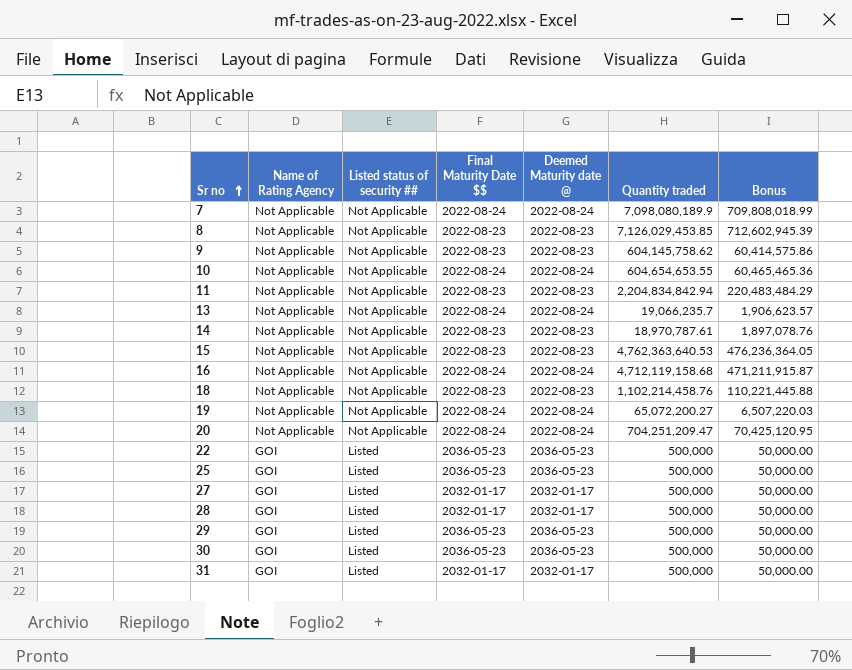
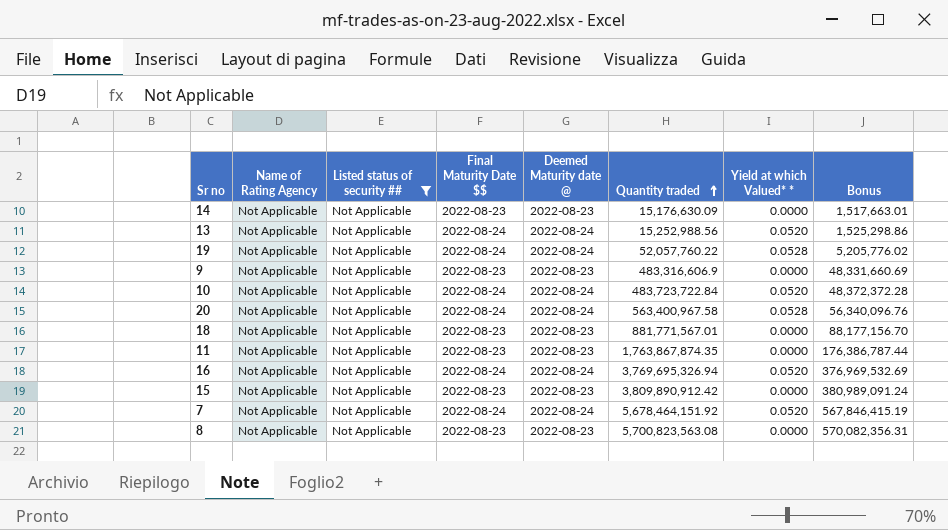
filter: none -> Listed status of security ## = Not Applicable
row order: Sr no ascending -> Quantity traded ascending
column Yield at which Valued* * | position: none -> 7
14 | Quantity traded: 18,970,787.61 -> 15,176,630.09
14 | Bonus: 1,897,078.76 -> 1,517,663.01
13 | Quantity traded: 19,066,235.7 -> 15,252,988.56
13 | Bonus: 1,906,623.57 -> 1,525,298.86
19 | Quantity traded: 65,072,200.27 -> 52,057,760.22
19 | Bonus: 6,507,220.03 -> 5,205,776.02
9 | Quantity traded: 604,145,758.62 -> 483,316,606.9
9 | Bonus: 60,414,575.86 -> 48,331,660.69
10 | Quantity traded: 604,654,653.55 -> 483,723,722.84
10 | Bonus: 60,465,465.36 -> 48,372,372.28
20 | Quantity traded: 704,251,209.47 -> 563,400,967.58
20 | Bonus: 70,425,120.95 -> 56,340,096.76
18 | Quantity traded: 1,102,214,458.76 -> 881,771,567.01
18 | Bonus: 110,221,445.88 -> 88,177,156.70
11 | Quantity traded: 2,204,834,842.94 -> 1,763,867,874.35
11 | Bonus: 220,483,484.29 -> 176,386,787.44
16 | Quantity traded: 4,712,119,158.68 -> 3,769,695,326.94
16 | Bonus: 471,211,915.87 -> 376,969,532.69
15 | Quantity traded: 4,762,363,640.53 -> 3,809,890,912.42
15 | Bonus: 476,236,364.05 -> 380,989,091.24
7 | Quantity traded: 7,098,080,189.9 -> 5,678,464,151.92
7 | Bonus: 709,808,018.99 -> 567,846,415.19
8 | Quantity traded: 7,126,029,453.85 -> 5,700,823,563.08
8 | Bonus: 712,602,945.39 -> 570,082,356.31

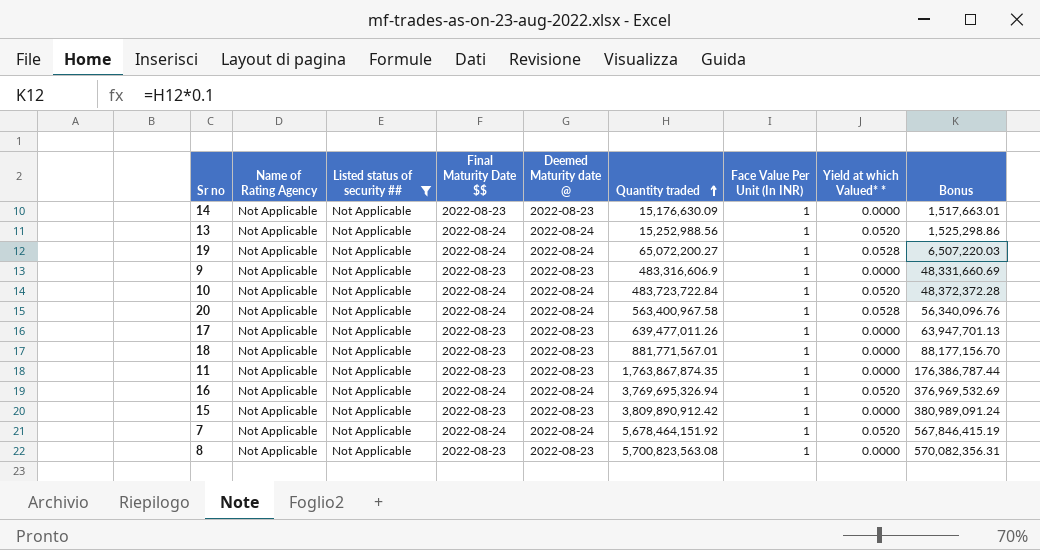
column Face Value Per Unit (In INR) | position: none -> 7
19 | Quantity traded: 52,057,760.22 -> 65,072,200.27
19 | Bonus: 5,205,776.02 -> 6,507,220.03
row 17: none -> Not Applicable | Not Applicable | 2022-08-23 | 2022-08-23 | 639,477,011.26 | 1 | 0.0000 | 63,947,701.13

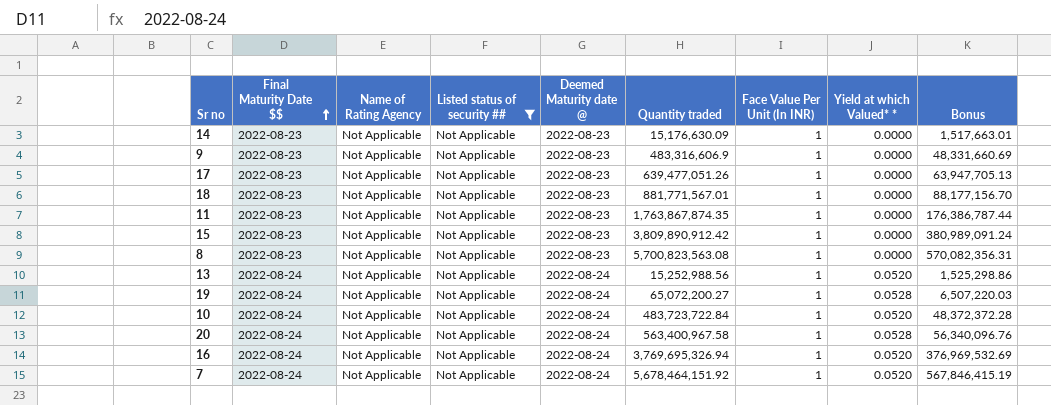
row order: Quantity traded ascending -> Final Maturity Date $$ ascending
column Final Maturity Date $$ | position: 4 -> 2
17 | Quantity traded: 639,477,011.26 -> 639,477,051.26
17 | Bonus: 63,947,701.13 -> 63,947,705.13

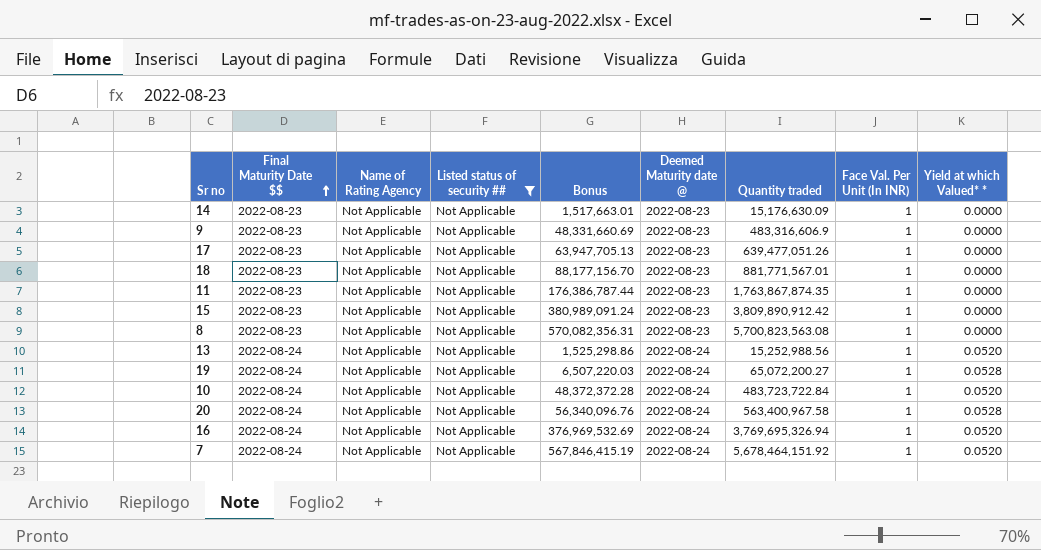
column Bonus | position: 9 -> 5
column name: Face Value Per Unit (In INR) -> Face Val. Per Unit (In INR)

